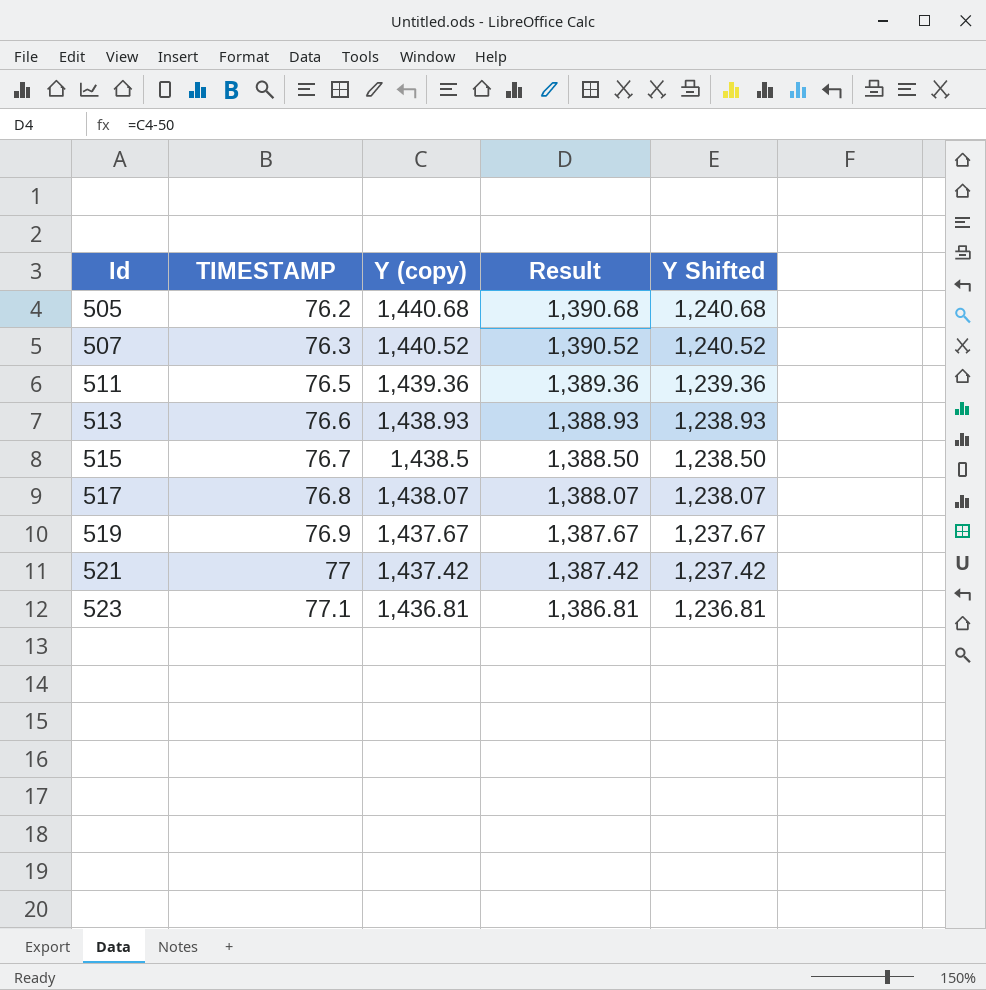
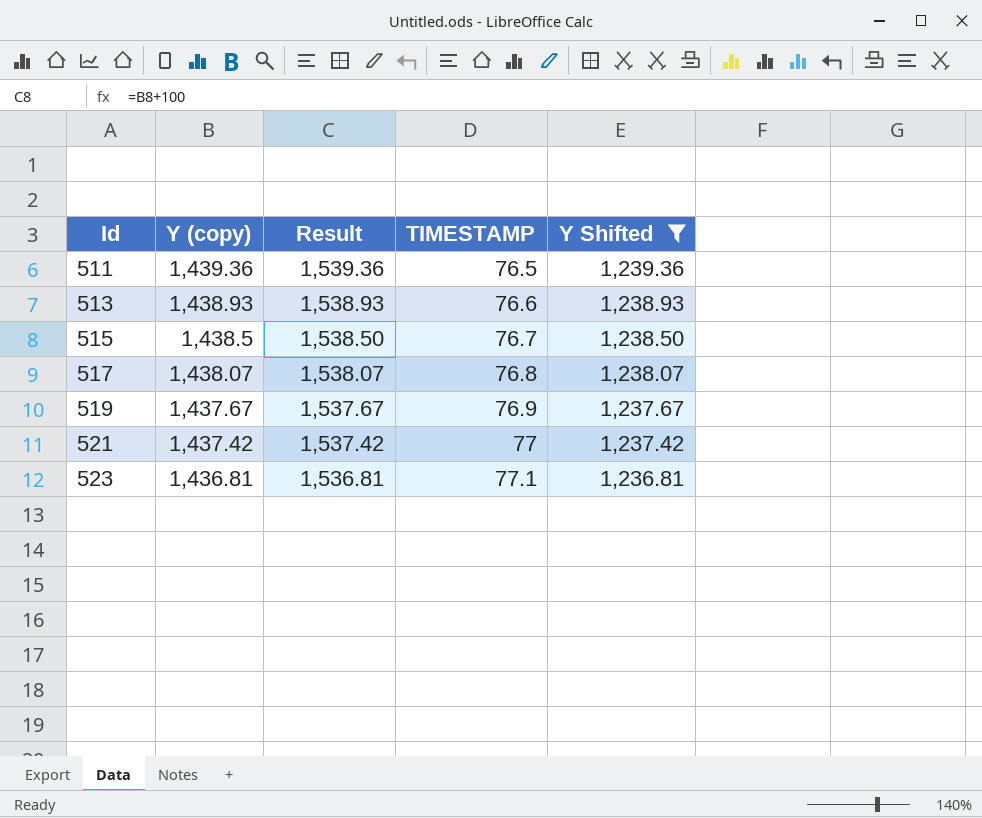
filter: none -> Y Shifted <= 1,239.36
column Result | formula: [Y (copy)] - 50 -> [Y (copy)] + 100
column TIMESTAMP | position: 2 -> 4

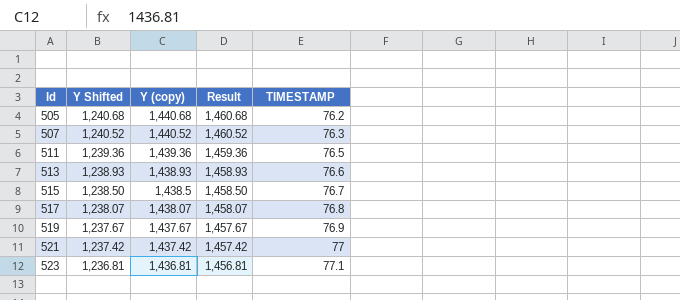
filter: Y Shifted <= 1,239.36 -> none
column Y Shifted | position: 5 -> 2
column Result | formula: [Y (copy)] + 100 -> [Y (copy)] + 20

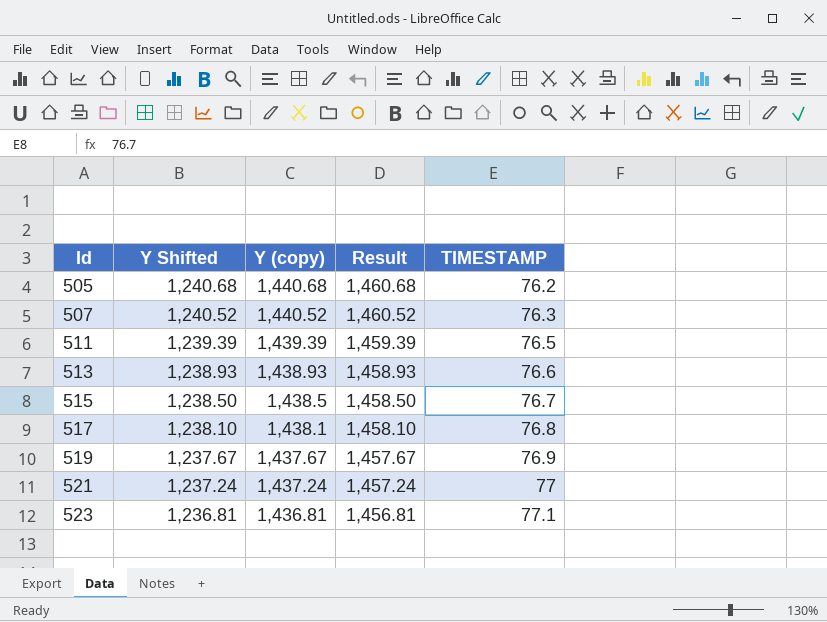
511 | Y Shifted: 1,239.36 -> 1,239.39
511 | Y (copy): 1,439.36 -> 1,439.39
511 | Result: 1,459.36 -> 1,459.39
517 | Y Shifted: 1,238.07 -> 1,238.10
517 | Y (copy): 1,438.07 -> 1,438.1
517 | Result: 1,458.07 -> 1,458.10
521 | Y Shifted: 1,237.42 -> 1,237.24
521 | Y (copy): 1,437.42 -> 1,437.24
521 | Result: 1,457.42 -> 1,457.24

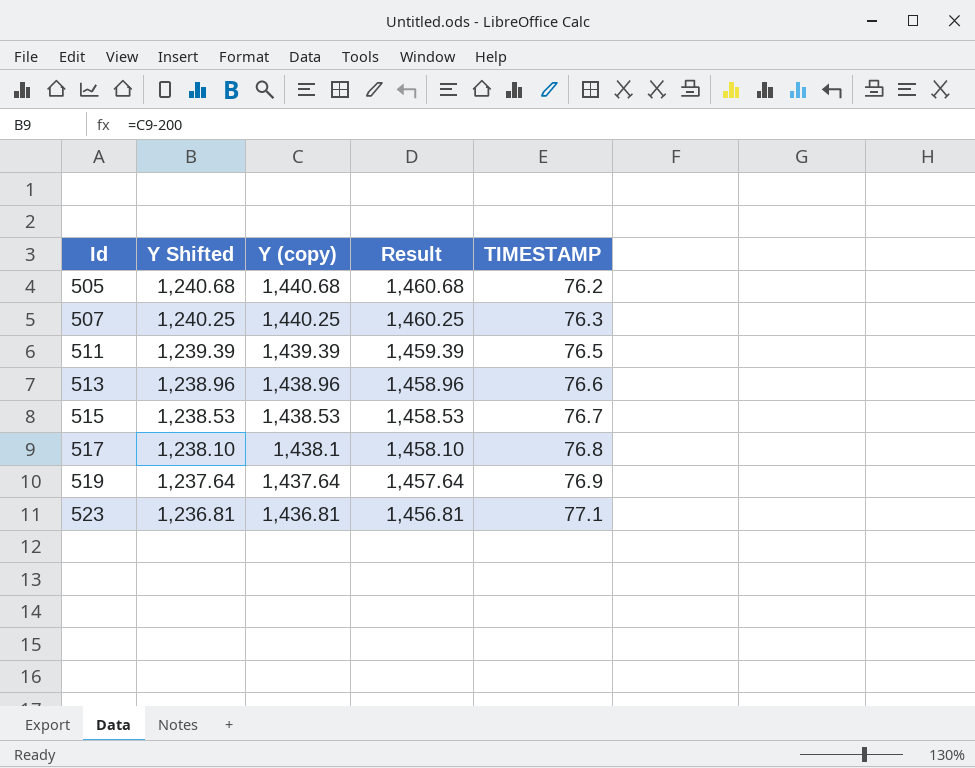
row 521: 1,237.24 | 1,437.24 | 1,457.24 | 77 -> none
507 | Y Shifted: 1,240.52 -> 1,240.25
507 | Y (copy): 1,440.52 -> 1,440.25
507 | Result: 1,460.52 -> 1,460.25
513 | Y Shifted: 1,238.93 -> 1,238.96
513 | Y (copy): 1,438.93 -> 1,438.96
513 | Result: 1,458.93 -> 1,458.96
515 | Y Shifted: 1,238.50 -> 1,238.53
515 | Y (copy): 1,438.5 -> 1,438.53
515 | Result: 1,458.50 -> 1,458.53
519 | Y Shifted: 1,237.67 -> 1,237.64
519 | Y (copy): 1,437.67 -> 1,437.64
519 | Result: 1,457.67 -> 1,457.64

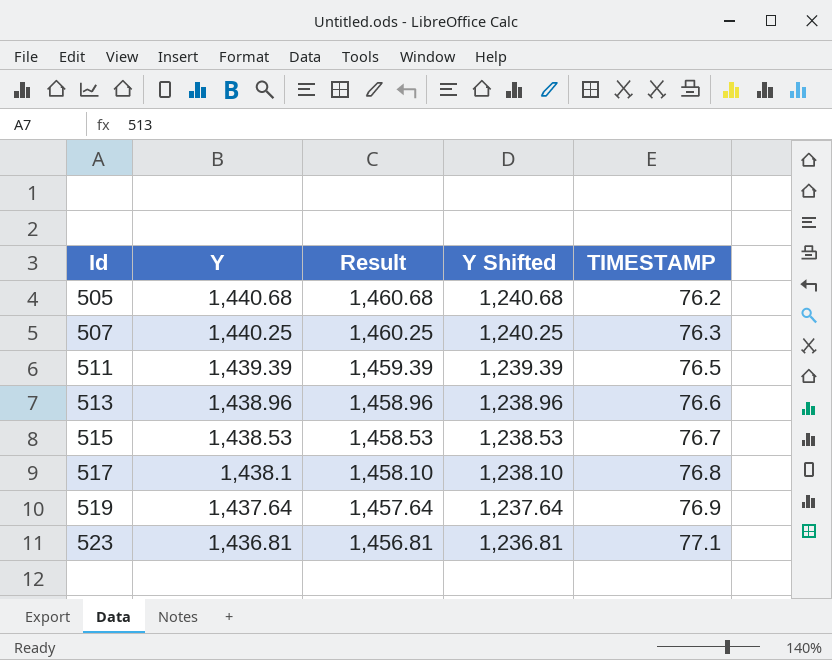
column name: Y (copy) -> Y
column Y Shifted | position: 2 -> 4

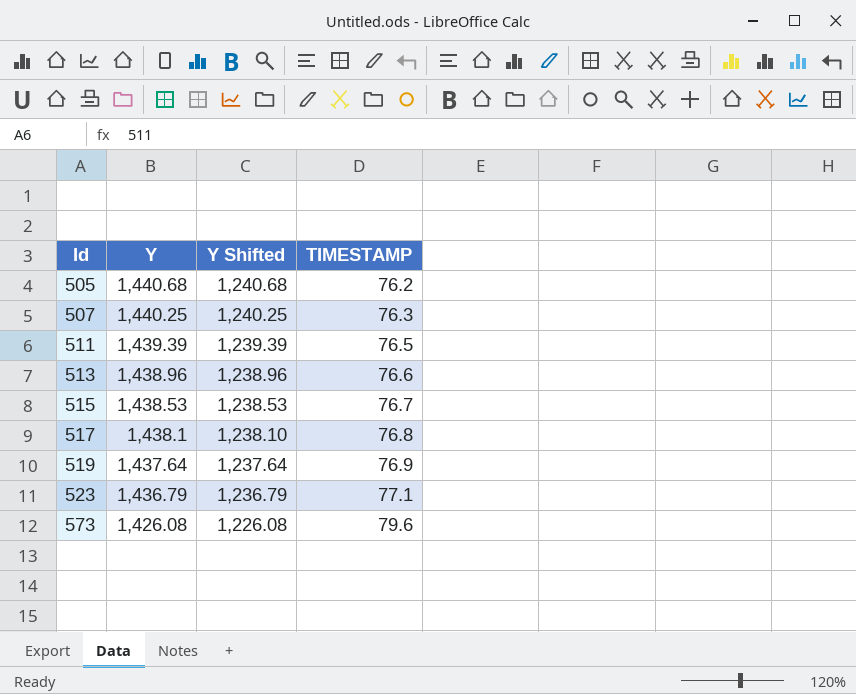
column Result | formula: [Y] + 20 -> none
523 | Y: 1,436.81 -> 1,436.79
523 | Y Shifted: 1,236.81 -> 1,236.79
row 573: none -> 1,426.08 | 1,226.08 | 79.6

